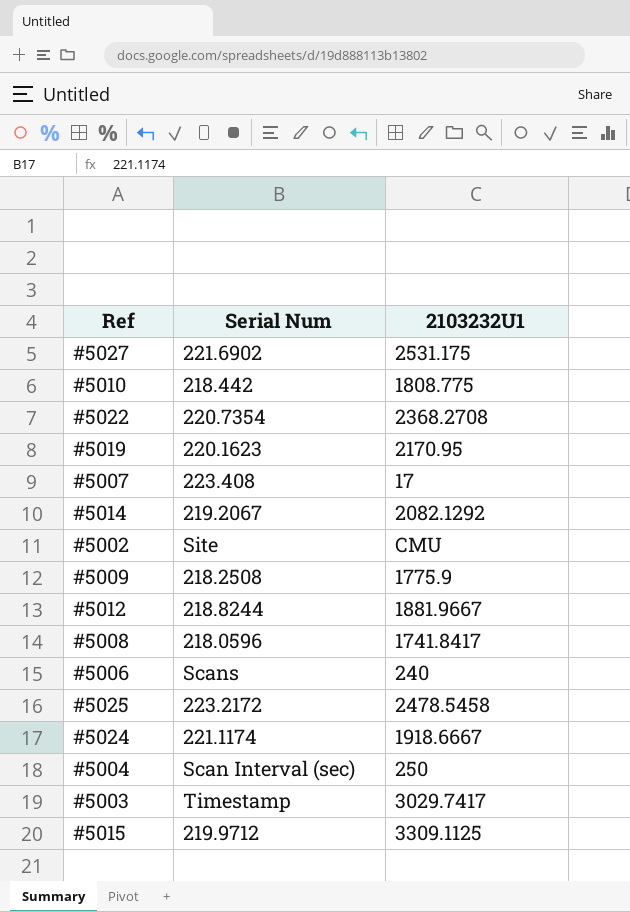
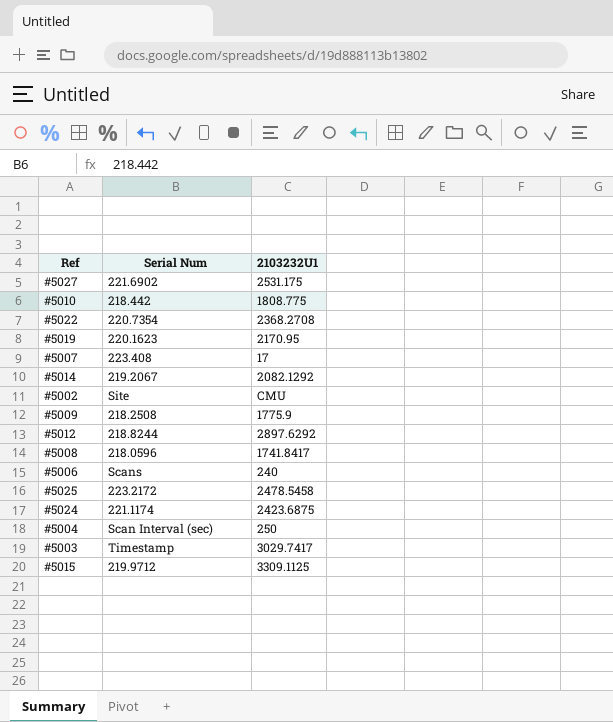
#5012 | 2103232U1: 1881.9667 -> 2897.6292
#5024 | 2103232U1: 1918.6667 -> 2423.6875

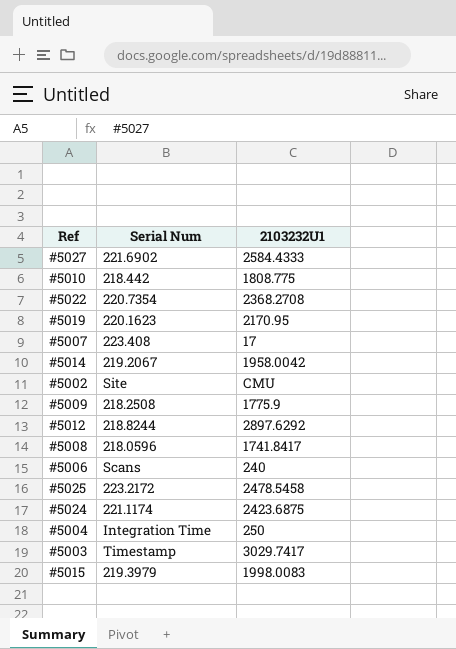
#5027 | 2103232U1: 2531.175 -> 2584.4333
#5014 | 2103232U1: 2082.1292 -> 1958.0042
#5004 | Serial Num: Scan Interval (sec) -> Integration Time
#5015 | Serial Num: 219.9712 -> 219.3979
#5015 | 2103232U1: 3309.1125 -> 1998.0083

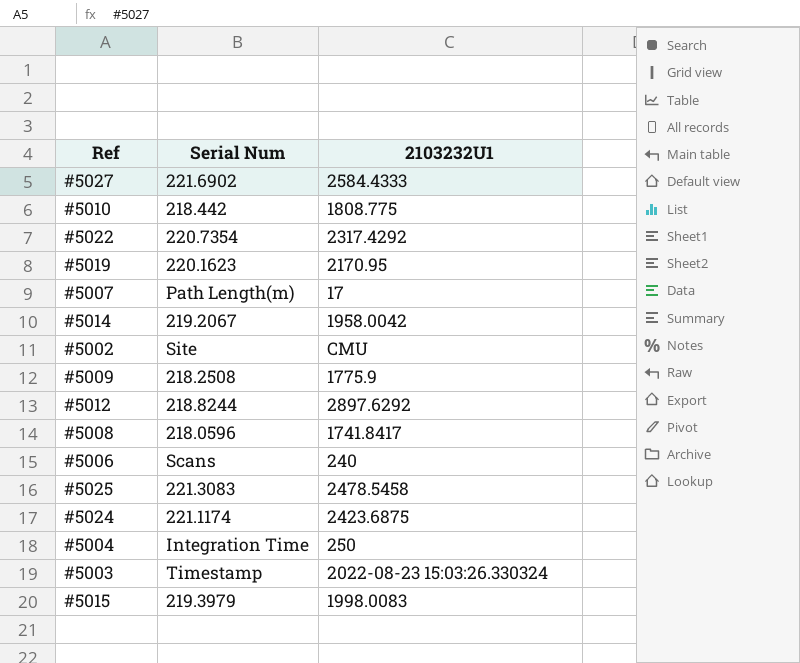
#5022 | 2103232U1: 2368.2708 -> 2317.4292
#5007 | Serial Num: 223.408 -> Path Length(m)
#5025 | Serial Num: 223.2172 -> 221.3083
#5003 | 2103232U1: 3029.7417 -> 2022-08-23 15:03:26.330324

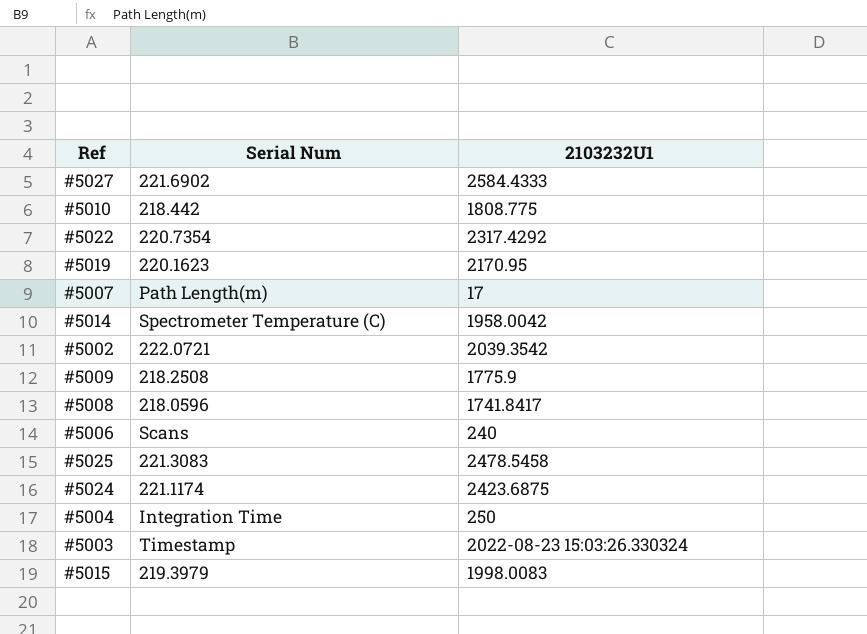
row #5012: 218.8244 | 2897.6292 -> none
#5014 | Serial Num: 219.2067 -> Spectrometer Temperature (C)
#5002 | Serial Num: Site -> 222.0721
#5002 | 2103232U1: CMU -> 2039.3542

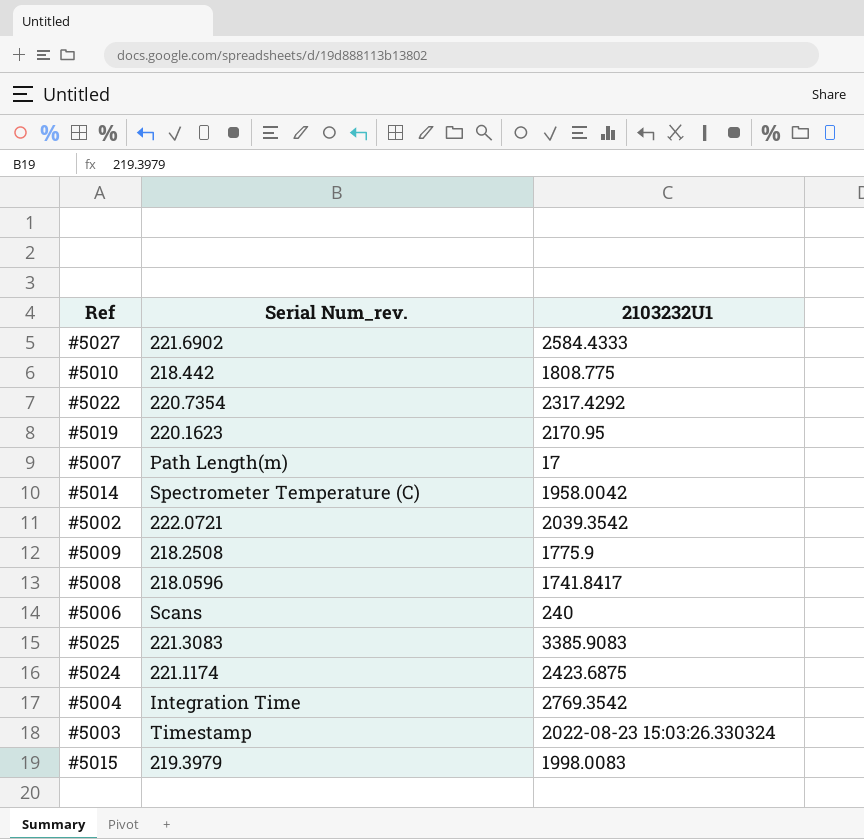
column name: Serial Num -> Serial Num_rev.
#5025 | 2103232U1: 2478.5458 -> 3385.9083
#5004 | 2103232U1: 250 -> 2769.3542

